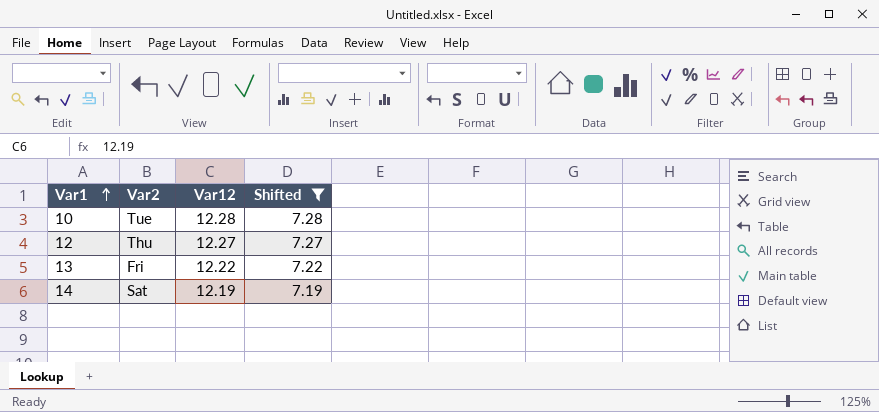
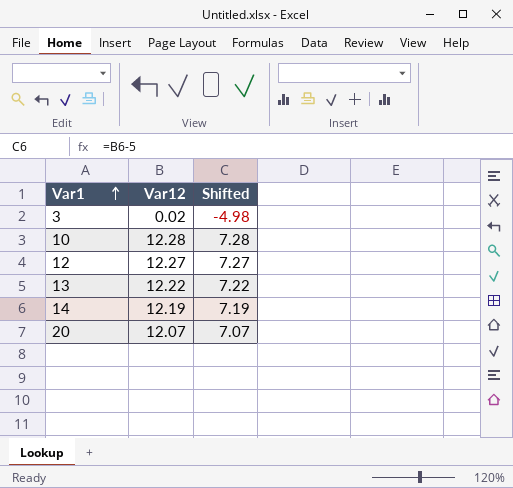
filter: Shifted >= 7.19 -> none
column Var2 | position: 2 -> none

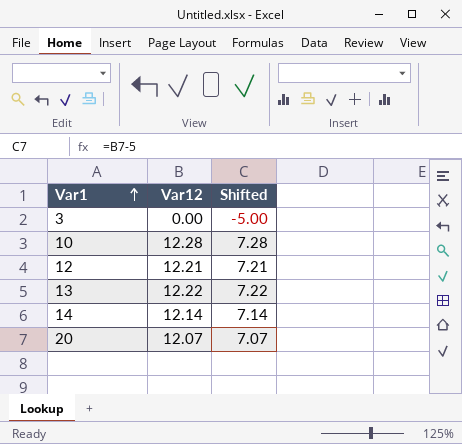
3 | Var12: 0.02 -> 0.00
3 | Shifted: -4.98 -> -5.00
12 | Var12: 12.27 -> 12.21
12 | Shifted: 7.27 -> 7.21
14 | Var12: 12.19 -> 12.14
14 | Shifted: 7.19 -> 7.14

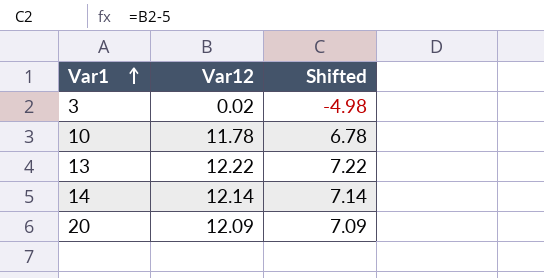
row 12: 12.21 | 7.21 -> none
3 | Var12: 0.00 -> 0.02
3 | Shifted: -5.00 -> -4.98
10 | Var12: 12.28 -> 11.78
10 | Shifted: 7.28 -> 6.78
20 | Var12: 12.07 -> 12.09
20 | Shifted: 7.07 -> 7.09

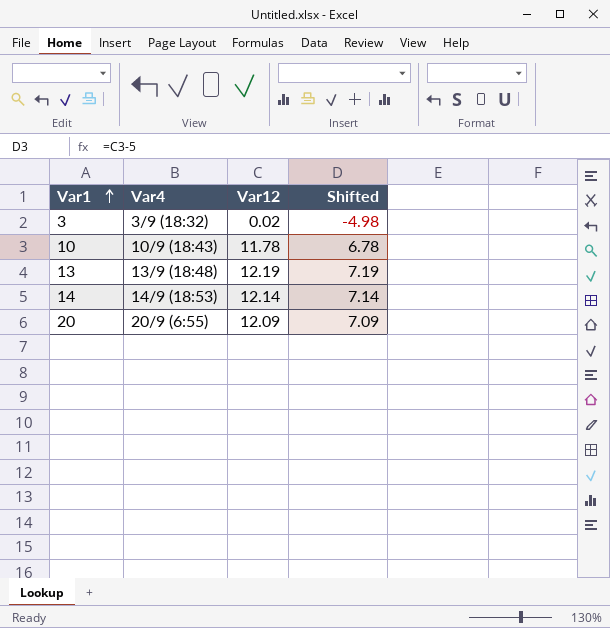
column Var4 | position: none -> 2
13 | Var12: 12.22 -> 12.19
13 | Shifted: 7.22 -> 7.19

